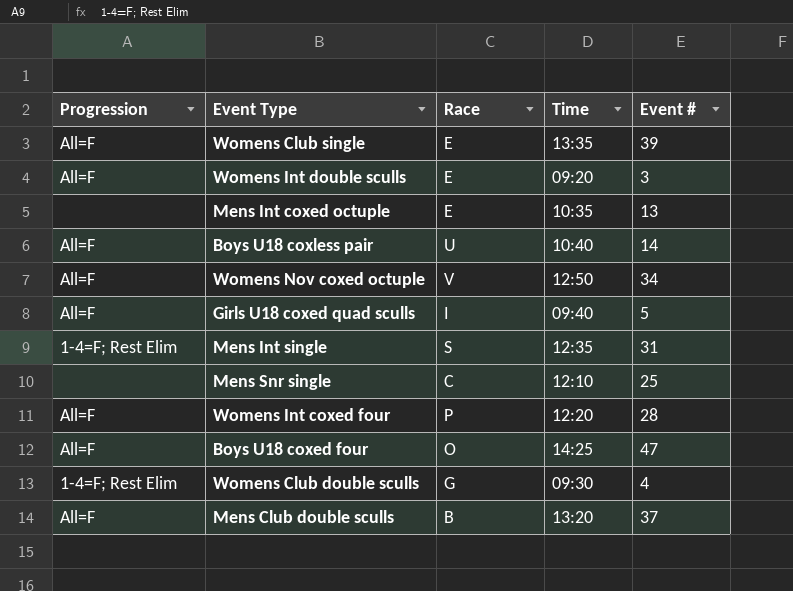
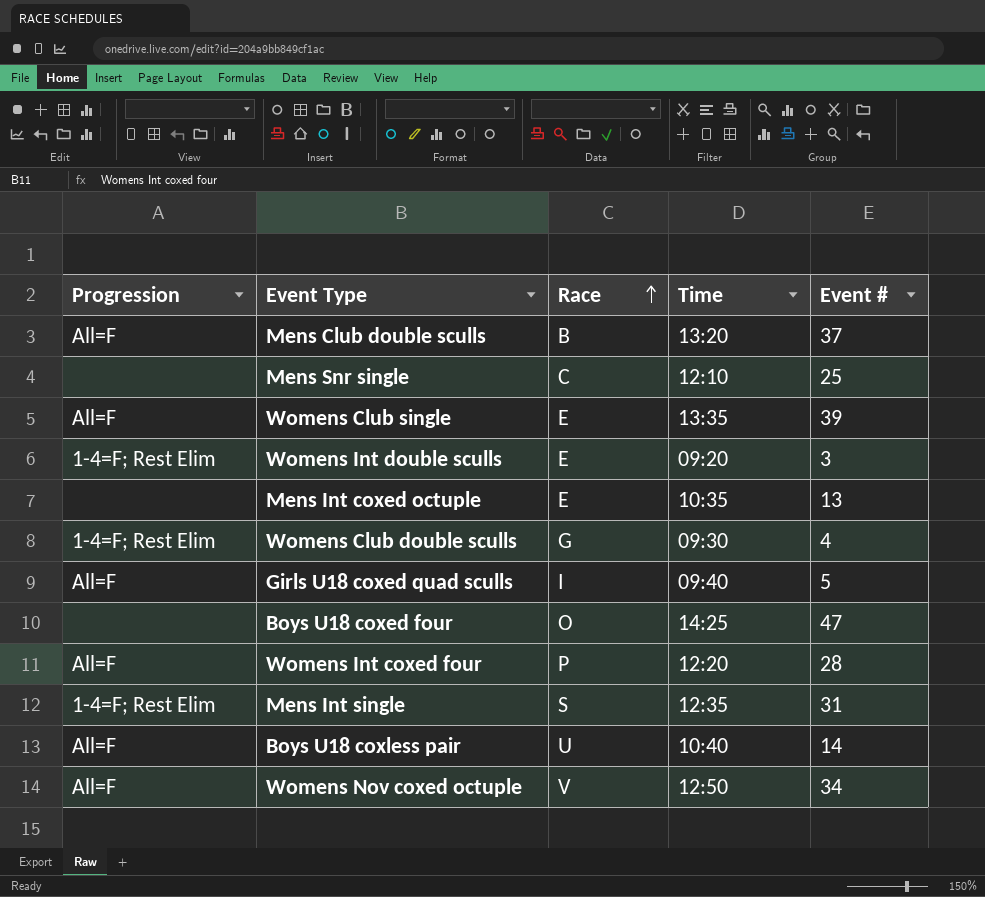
row order: none -> Race ascending
Womens Int double sculls | Progression: All=F -> 1-4=F; Rest Elim
Boys U18 coxed four | Progression: All=F -> none

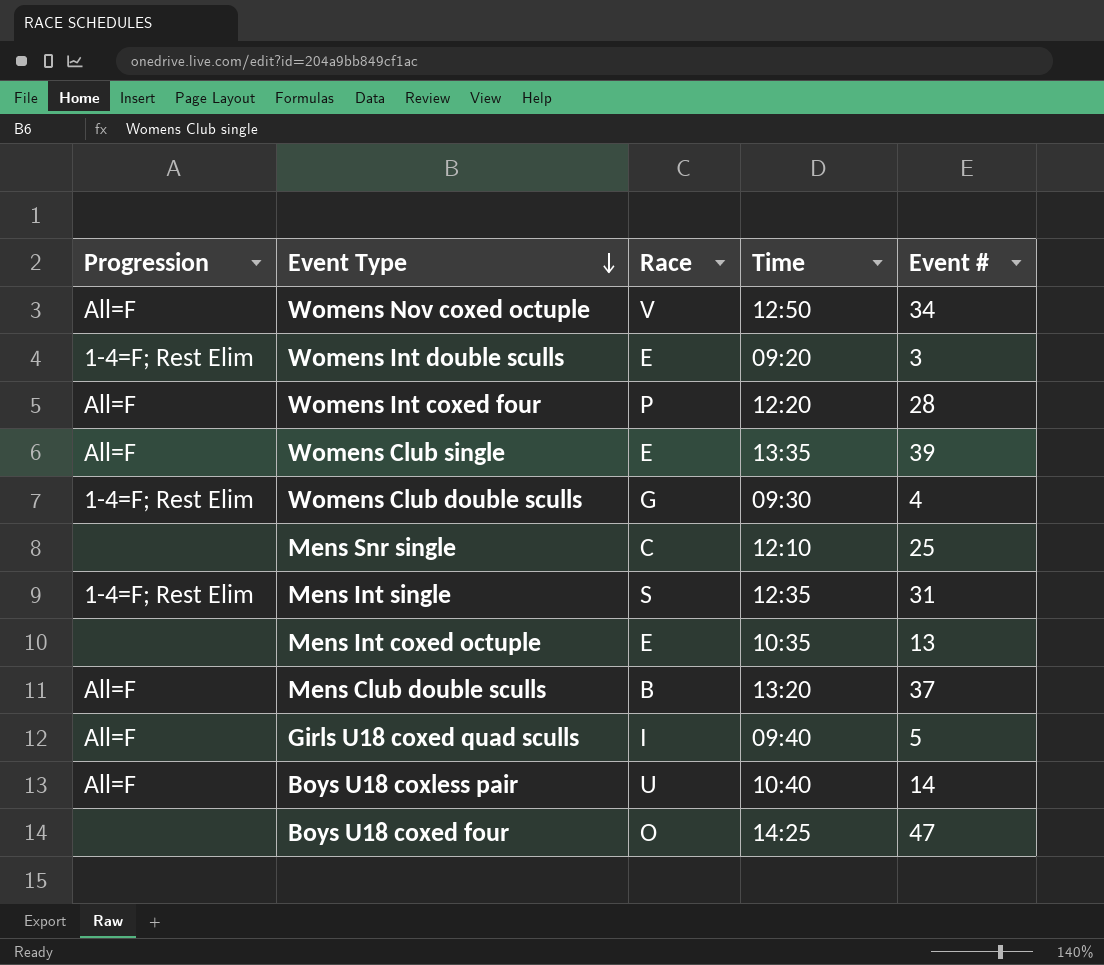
row order: Race ascending -> Event Type descending

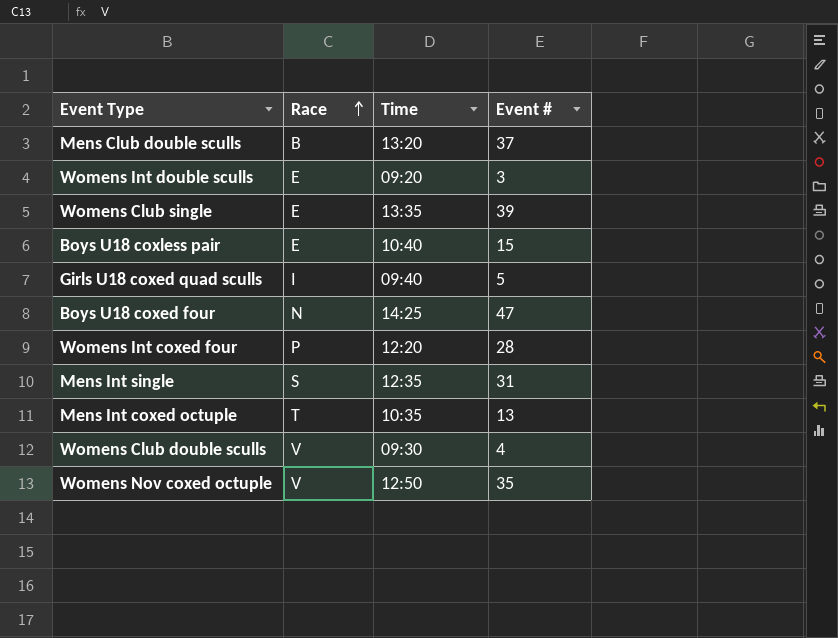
row order: Event Type descending -> Race ascending
column Progression | position: 1 -> none
row Mens Snr single: none | C | 12:10 | 25 -> none
Boys U18 coxless pair | Race: U -> E
Boys U18 coxless pair | Event #: 14 -> 15
Boys U18 coxed four | Race: O -> N
Mens Int coxed octuple | Race: E -> T
Womens Club double sculls | Race: G -> V
Womens Nov coxed octuple | Event #: 34 -> 35

